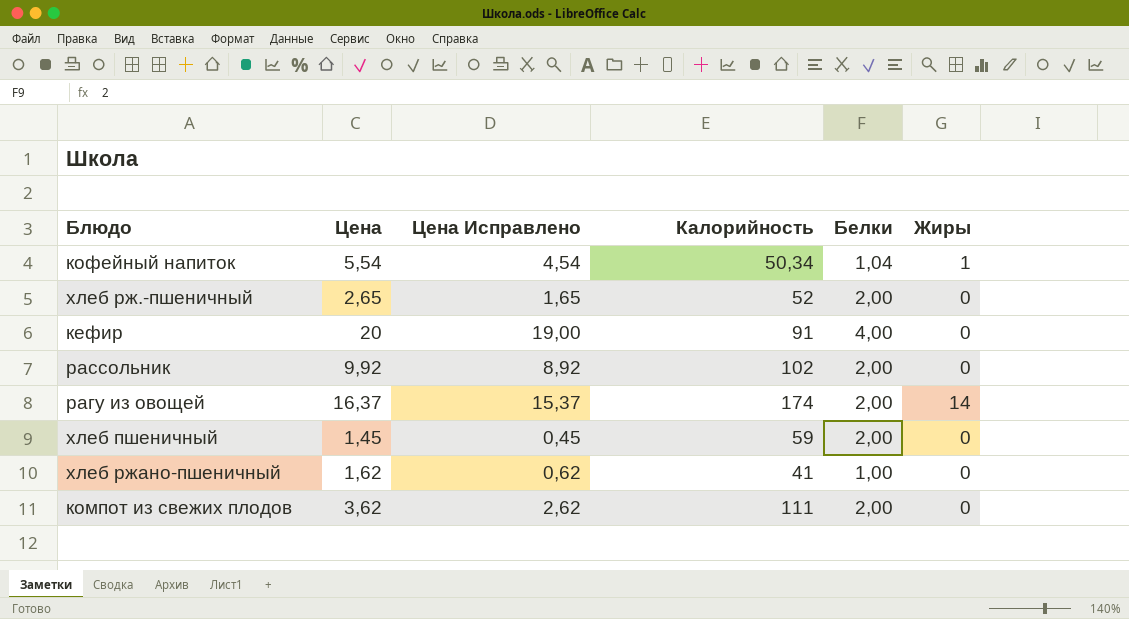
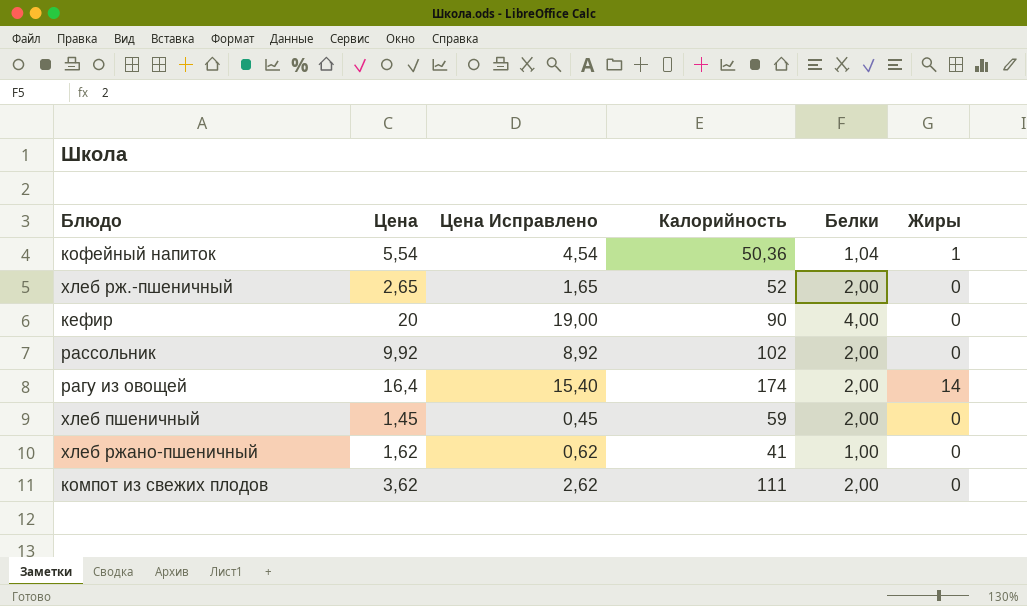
кофейный напиток | Калорийность: 50,34 -> 50,36
кефир | Калорийность: 91 -> 90
рагу из овощей | Цена: 16,37 -> 16,4
рагу из овощей | Цена Исправлено: 15,37 -> 15,40

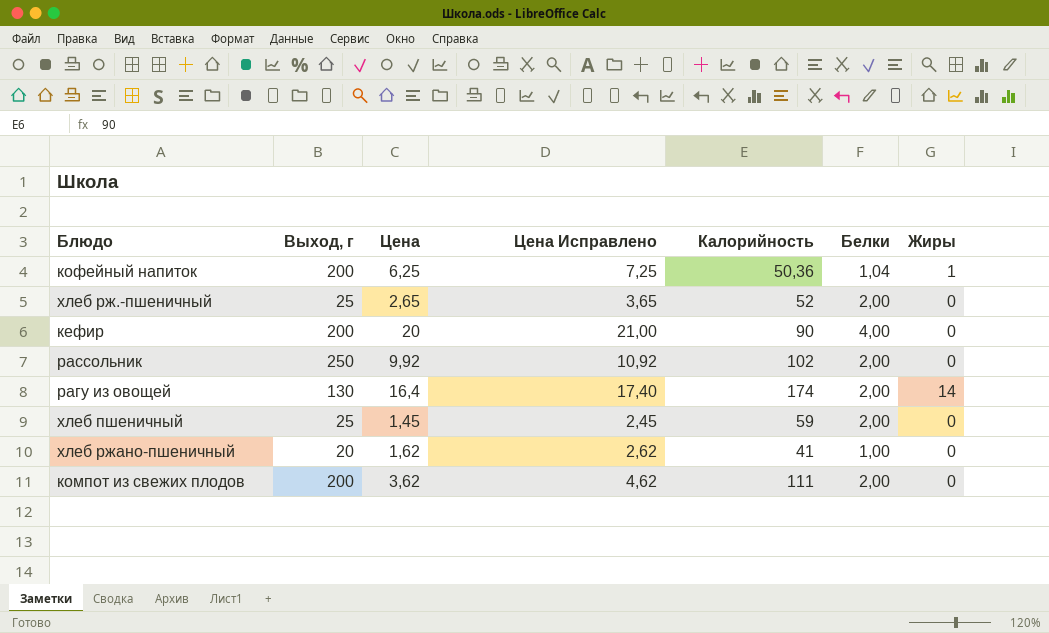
column Выход, г | position: none -> 2
column Цена Исправлено | formula: [Цена] - 1 -> [Цена] + 1
кофейный напиток | Цена: 5,54 -> 6,25

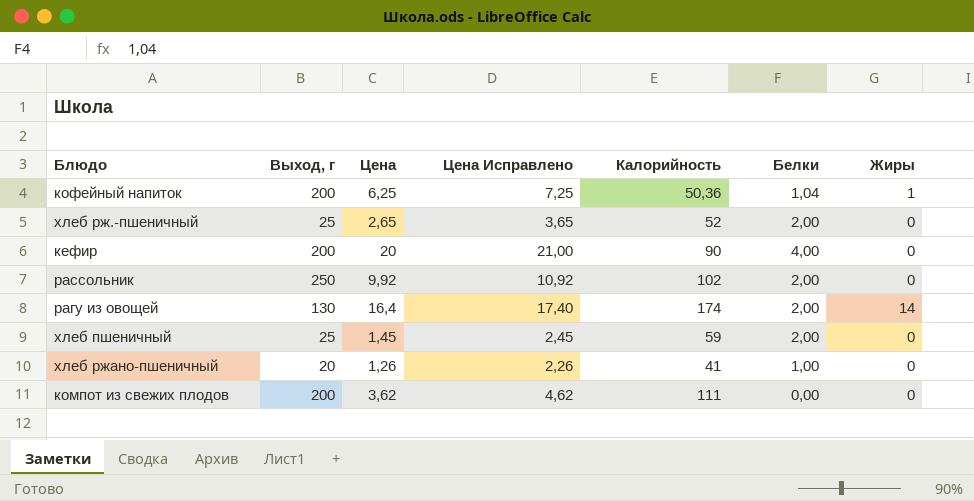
хлеб ржано-пшеничный | Цена: 1,62 -> 1,26
хлеб ржано-пшеничный | Цена Исправлено: 2,62 -> 2,26
компот из свежих плодов | Белки: 2,00 -> 0,00

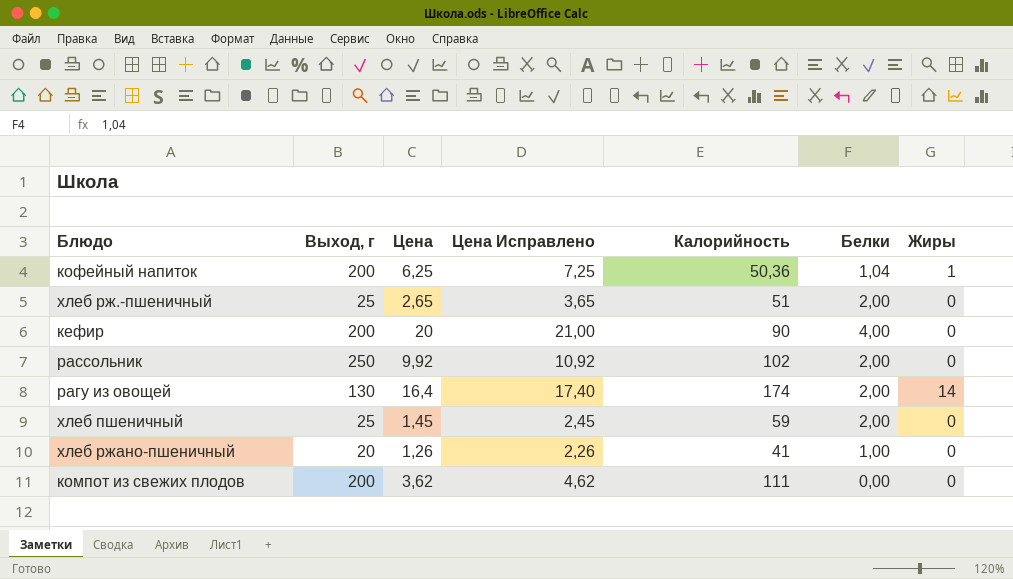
хлеб рж.-пшеничный | Калорийность: 52 -> 51

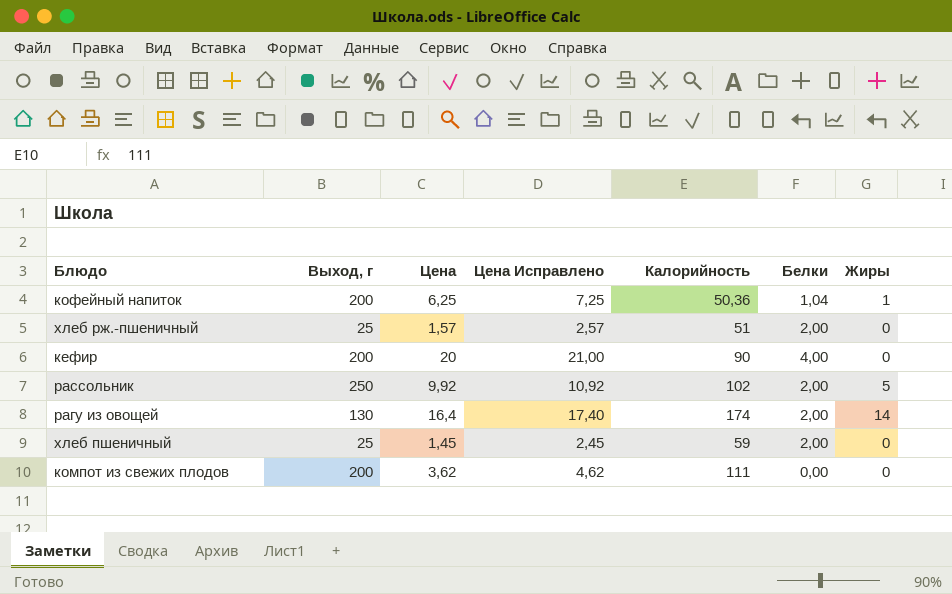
row хлеб ржано-пшеничный: 20 | 1,26 | 2,26 | 41 | 1,00 | 0 -> none
хлеб рж.-пшеничный | Цена: 2,65 -> 1,57
хлеб рж.-пшеничный | Цена Исправлено: 3,65 -> 2,57
рассольник | Жиры: 0 -> 5

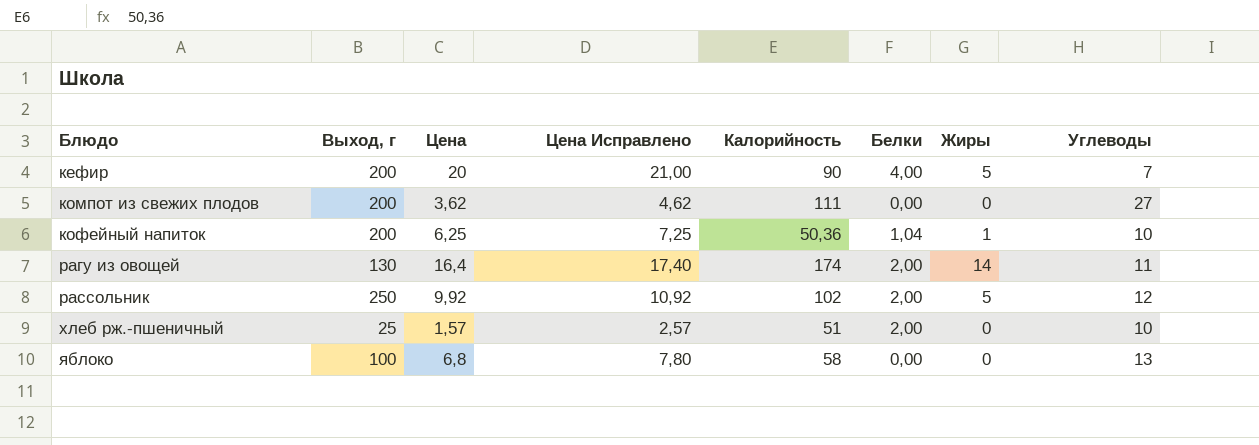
row order: none -> Блюдо ascending
column Углеводы | position: none -> 8
row хлеб пшеничный: 25 | 1,45 | 2,45 | 59 | 2,00 | 0 -> none
кефир | Жиры: 0 -> 5
row яблоко: none -> 100 | 6,8 | 7,80 | 58 | 0,00 | 0 | 13

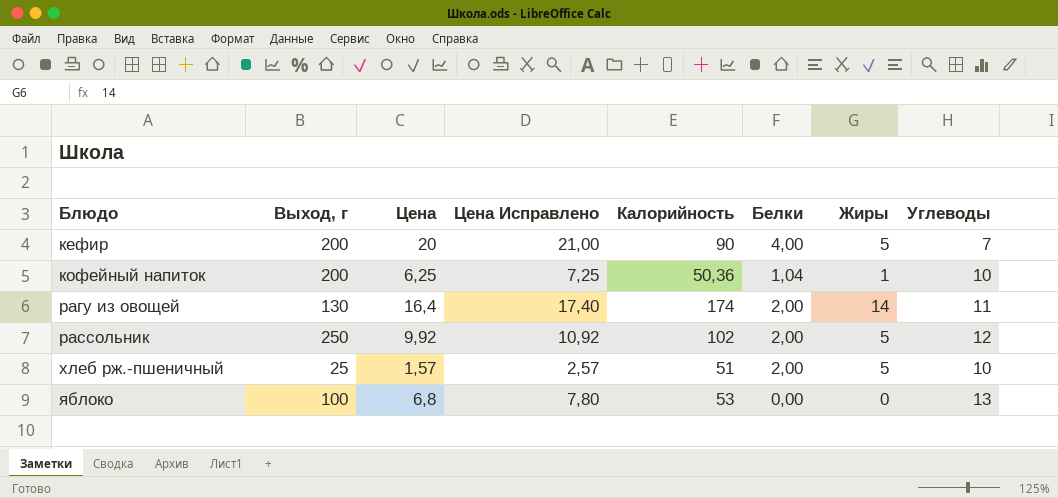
row компот из свежих плодов: 200 | 3,62 | 4,62 | 111 | 0,00 | 0 | 27 -> none
хлеб рж.-пшеничный | Жиры: 0 -> 5
яблоко | Калорийность: 58 -> 53

